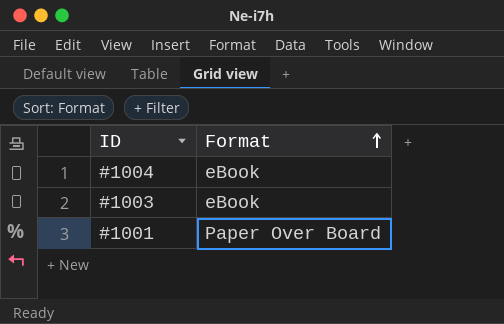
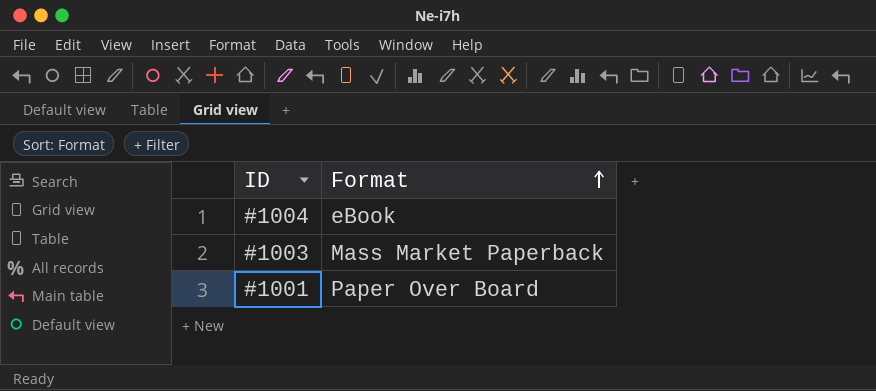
#1003 | Format: eBook -> Mass Market Paperback

